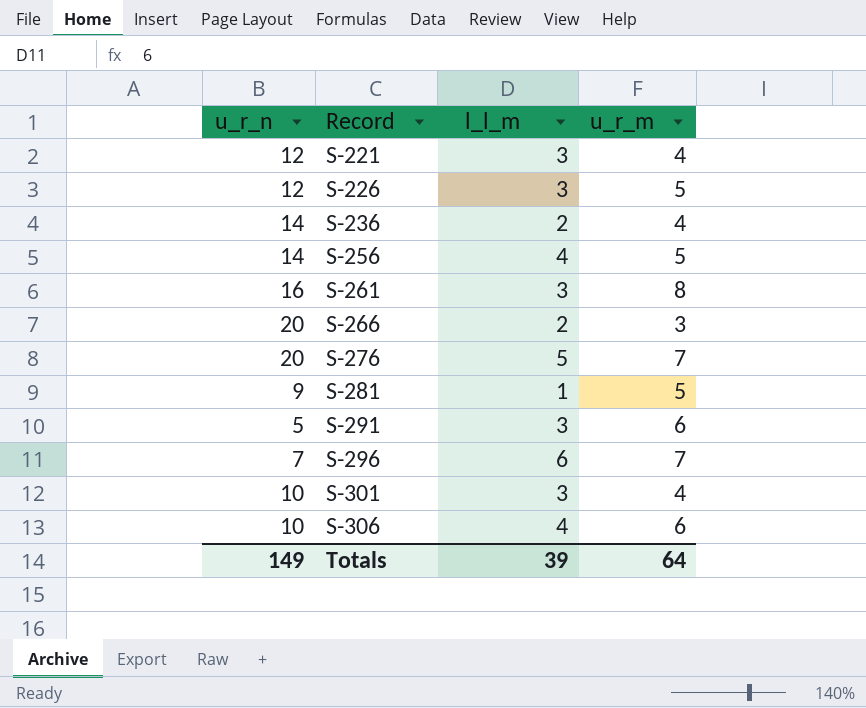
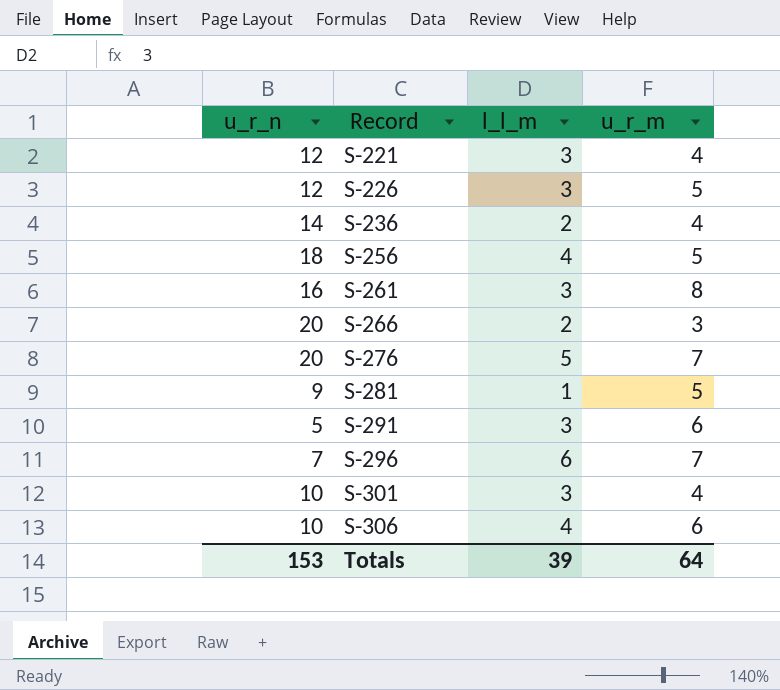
S-256 | u_r_n: 14 -> 18
Totals | u_r_n: 149 -> 153

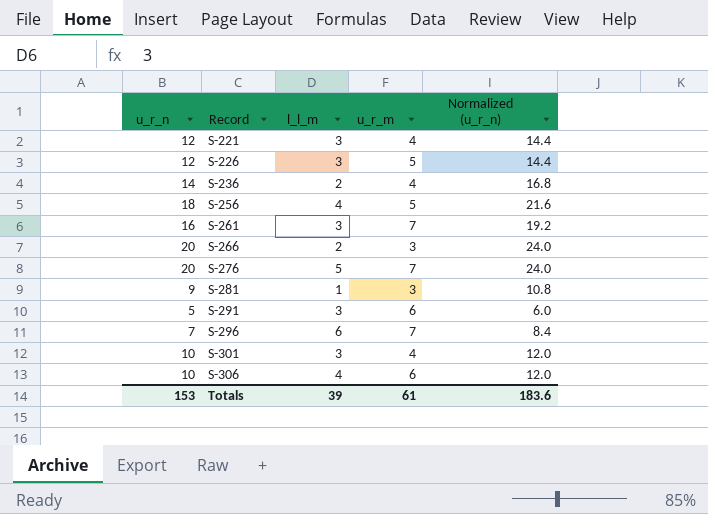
column Normalized (u_r_n) | formula: none -> [u_r_n] * 1.2
S-261 | u_r_m: 8 -> 7
S-281 | u_r_m: 5 -> 3
Totals | u_r_m: 64 -> 61

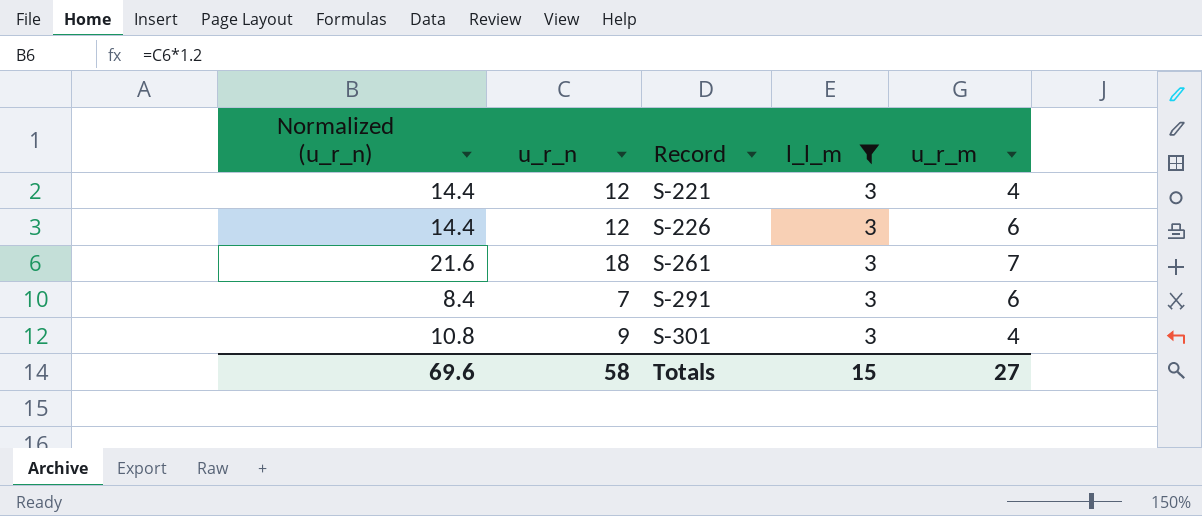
filter: none -> l_l_m = 3
column Normalized (u_r_n) | position: 5 -> 1
S-226 | u_r_m: 5 -> 6
S-261 | Normalized (u_r_n): 19.2 -> 21.6
S-261 | u_r_n: 16 -> 18
S-291 | Normalized (u_r_n): 6.0 -> 8.4
S-291 | u_r_n: 5 -> 7
S-301 | Normalized (u_r_n): 12.0 -> 10.8
S-301 | u_r_n: 10 -> 9
Totals | Normalized (u_r_n): 183.6 -> 69.6
Totals | u_r_n: 153 -> 58
Totals | l_l_m: 39 -> 15
Totals | u_r_m: 61 -> 27

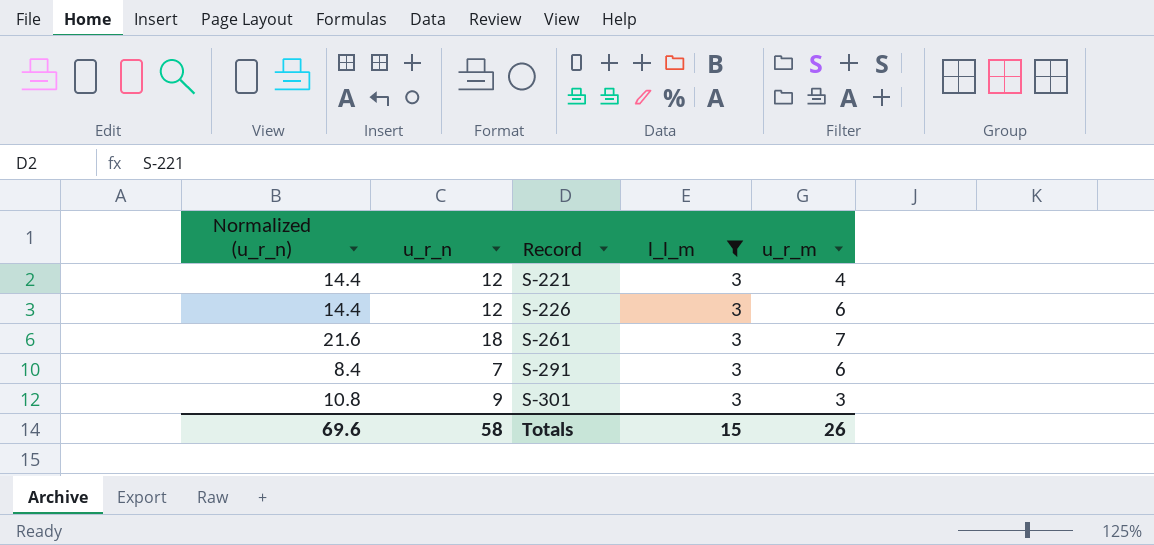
S-301 | u_r_m: 4 -> 3
Totals | u_r_m: 27 -> 26

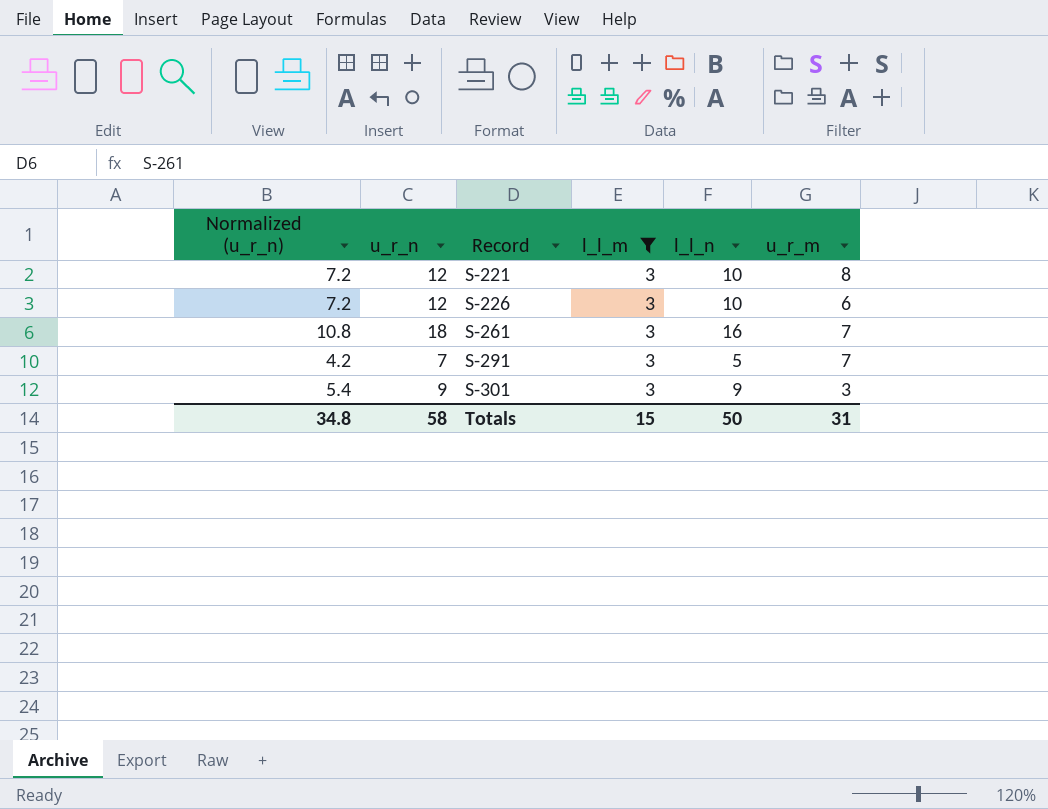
column Normalized (u_r_n) | formula: [u_r_n] * 1.2 -> [u_r_n] * 0.6
column l_l_n | position: none -> 5
S-221 | u_r_m: 4 -> 8
S-291 | u_r_m: 6 -> 7
Totals | Normalized (u_r_n): 69.6 -> 34.8
Totals | u_r_m: 26 -> 31

